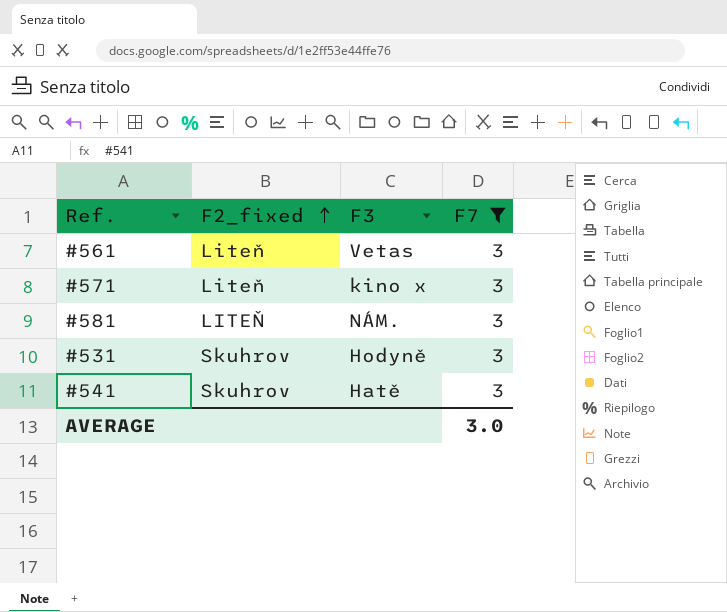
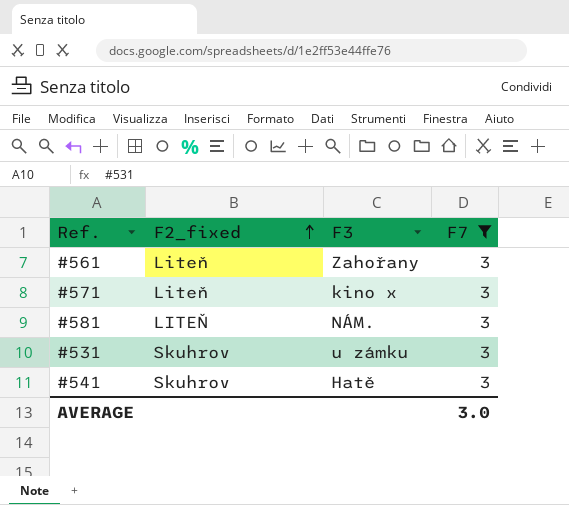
#561 | F3: Vetas -> Zahořany
#531 | F3: Hodyně -> u zámku

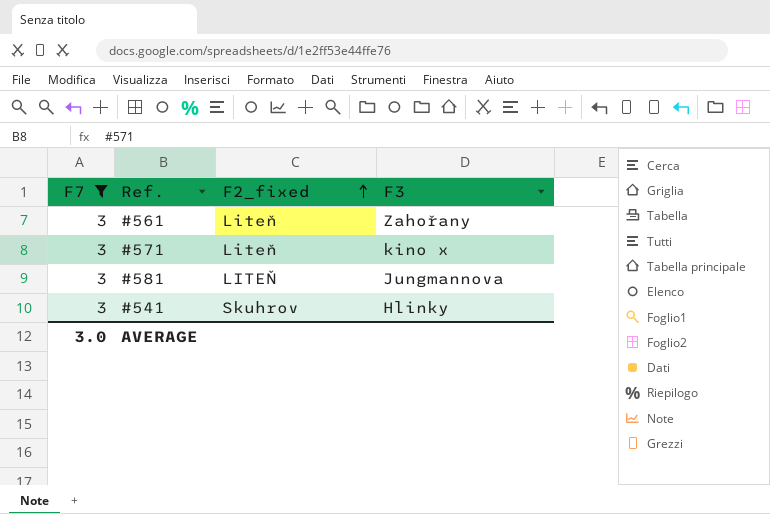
column F7 | position: 4 -> 1
row #531: Skuhrov | u zámku | 3 -> none
#581 | F3: NÁM. -> Jungmannova
#541 | F3: Hatě -> Hlinky

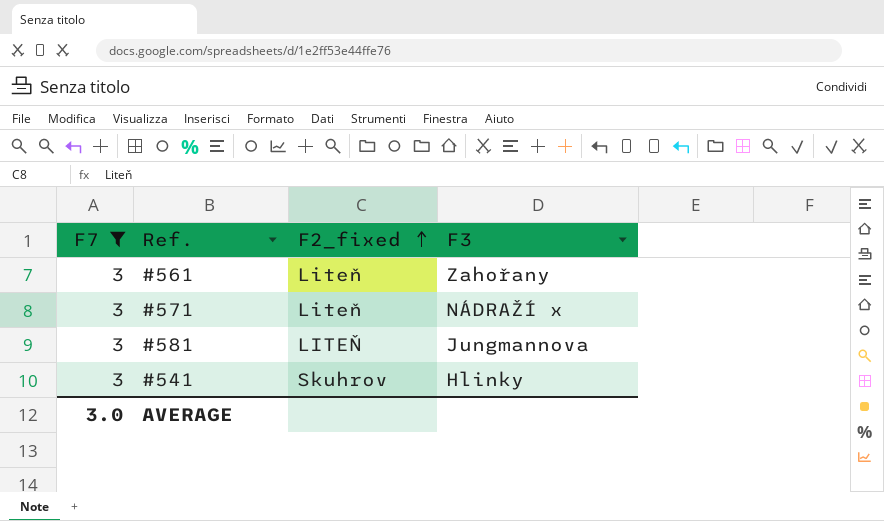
#571 | F3: kino x -> NÁDRAŽÍ x

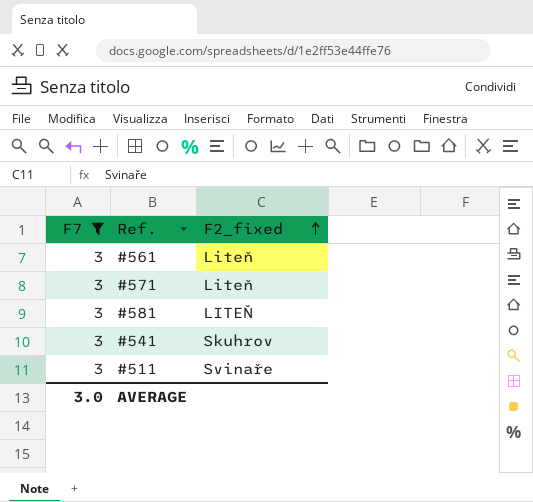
column F3 | position: 4 -> none
row #511: none -> 3 | Svinaře

